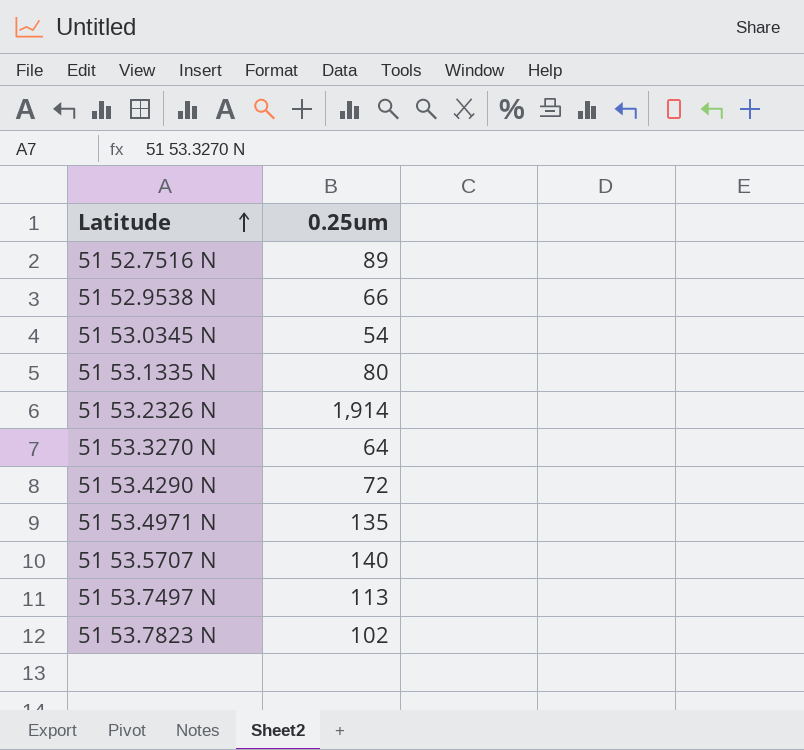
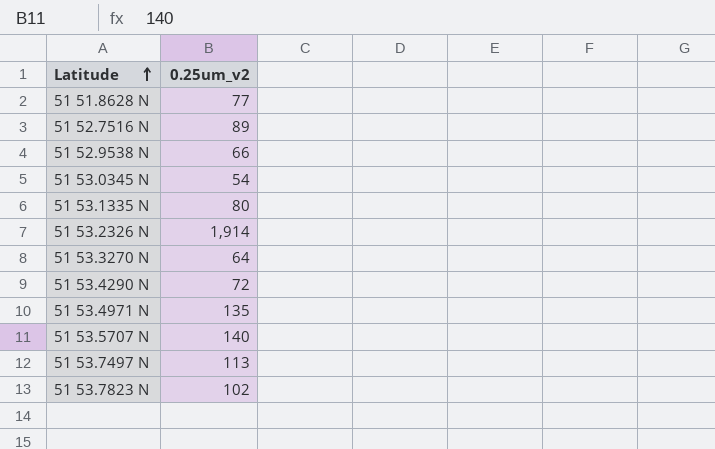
column name: 0.25um -> 0.25um_v2
row 51 51.8628 N: none -> 77

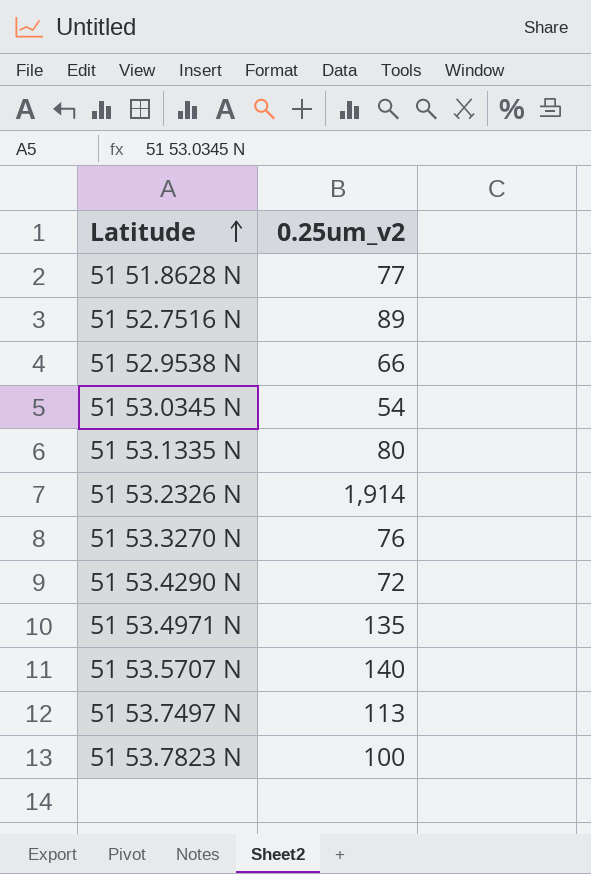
51 53.3270 N | 0.25um_v2: 64 -> 76
51 53.7823 N | 0.25um_v2: 102 -> 100

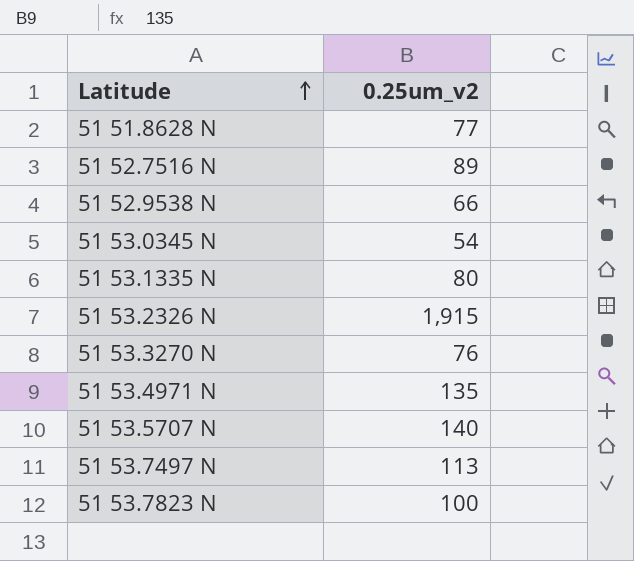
row 51 53.4290 N: 72 -> none
51 53.2326 N | 0.25um_v2: 1,914 -> 1,915

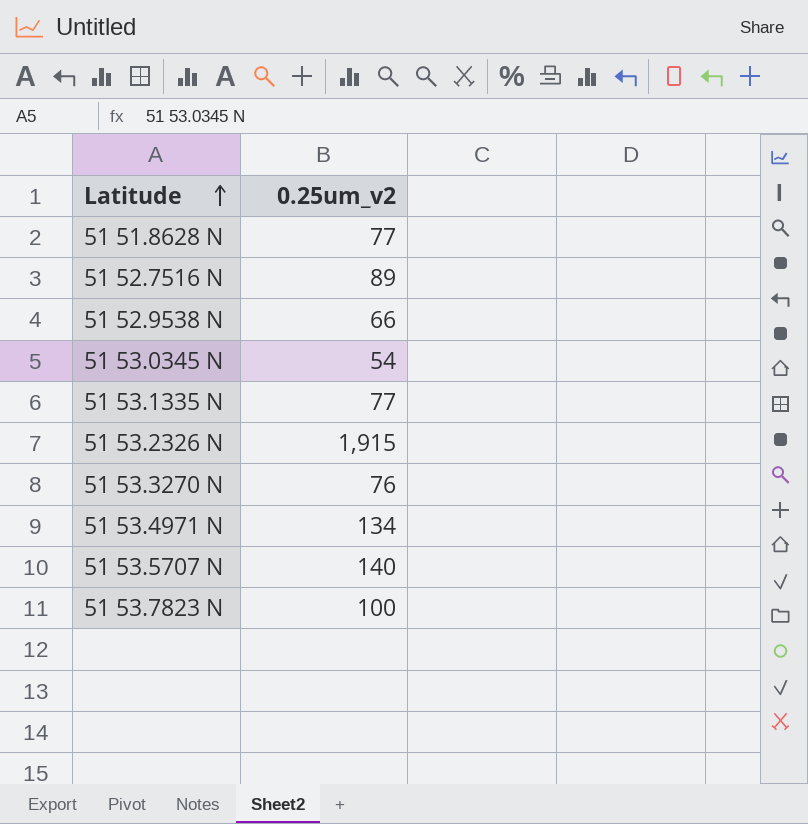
row 51 53.7497 N: 113 -> none
51 53.1335 N | 0.25um_v2: 80 -> 77
51 53.4971 N | 0.25um_v2: 135 -> 134

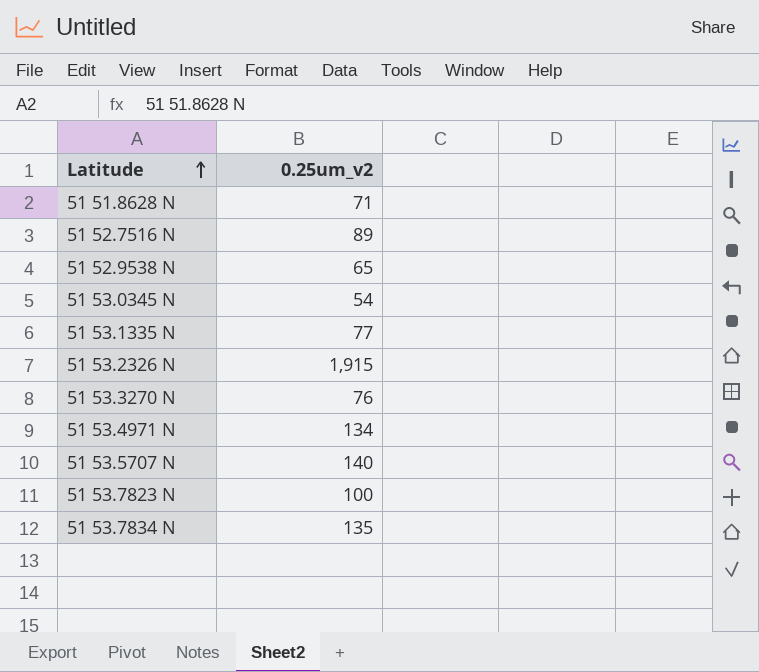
51 51.8628 N | 0.25um_v2: 77 -> 71
51 52.9538 N | 0.25um_v2: 66 -> 65
row 51 53.7834 N: none -> 135

